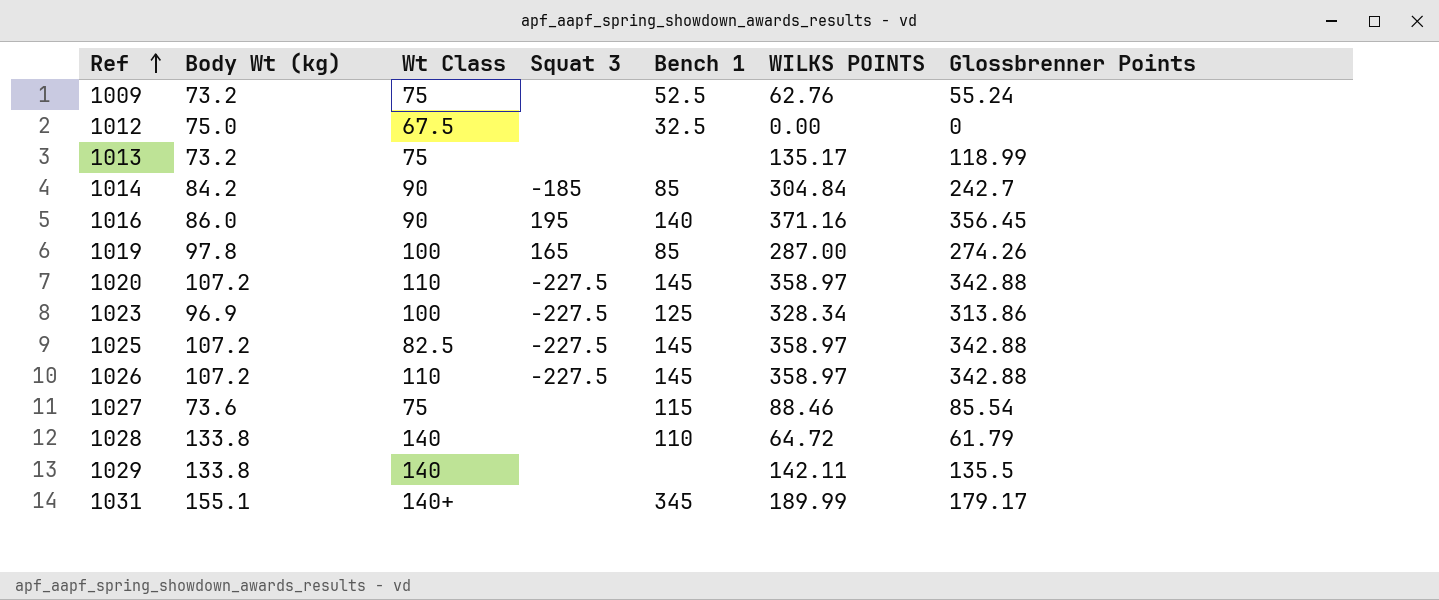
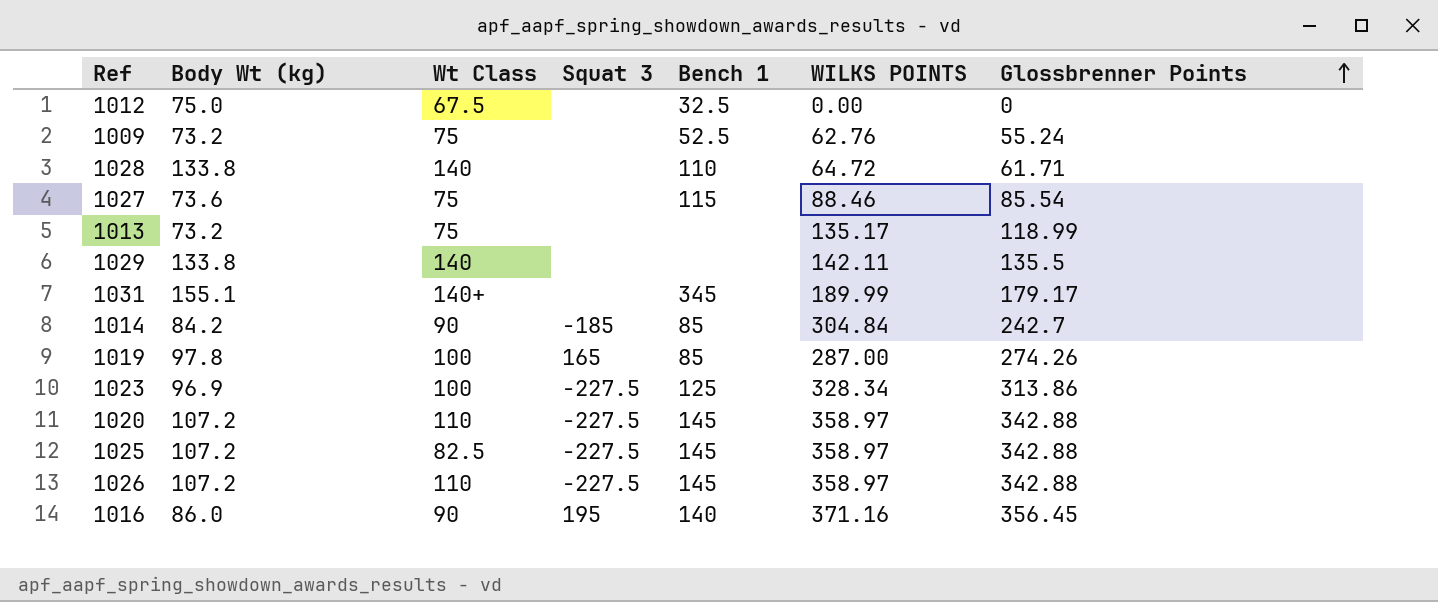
row order: Ref ascending -> Glossbrenner Points ascending
1028 | Glossbrenner Points: 61.79 -> 61.71

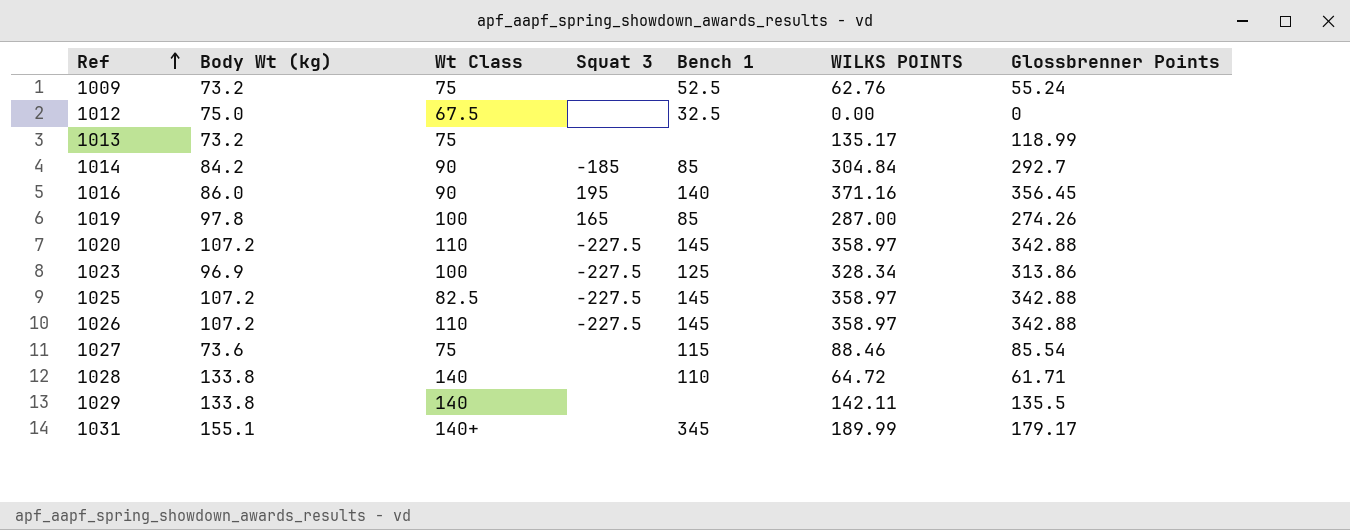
row order: Glossbrenner Points ascending -> Ref ascending
1014 | Glossbrenner Points: 242.7 -> 292.7

